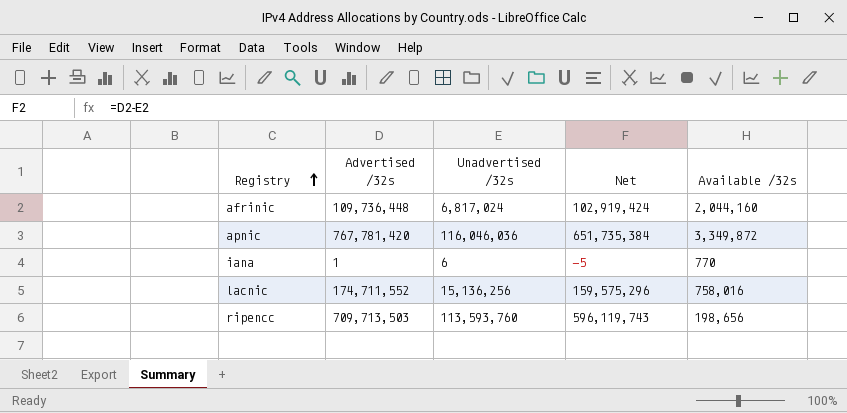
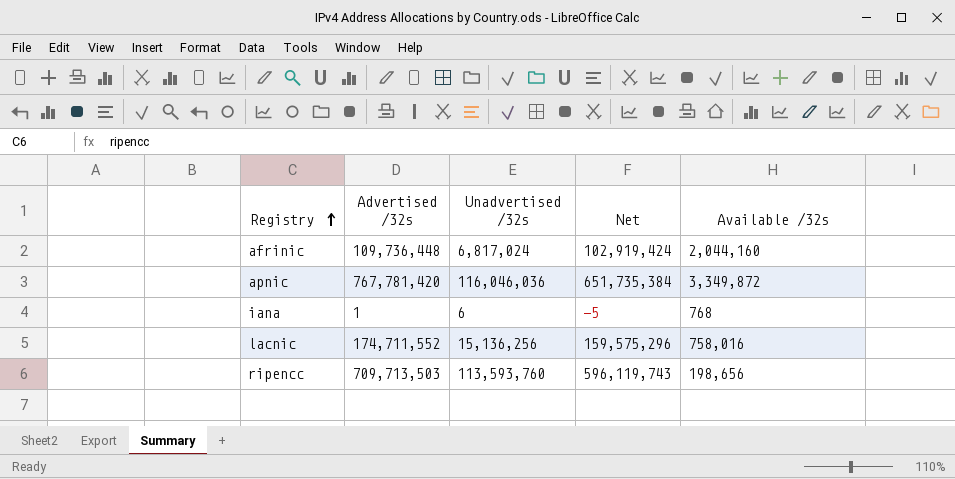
iana | Available /32s: 770 -> 768

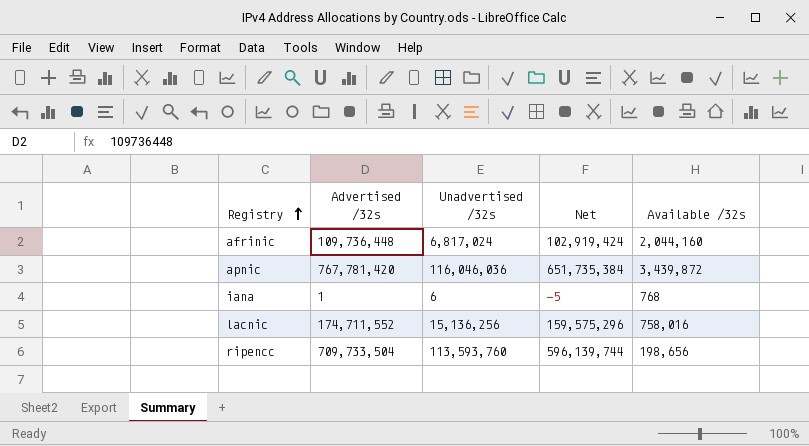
apnic | Available /32s: 3,349,872 -> 3,439,872
ripencc | Advertised /32s: 709,713,503 -> 709,733,504
ripencc | Net: 596,119,743 -> 596,139,744

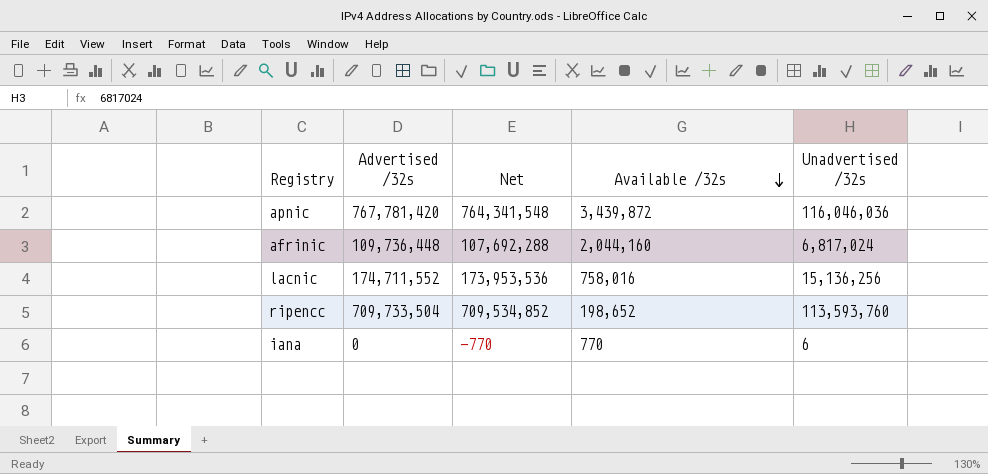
row order: Registry ascending -> Available /32s descending
column Net | formula: [Advertised /32s] - [Unadvertised /32s] -> [Advertised /32s] - [Available /32s]
column Unadvertised /32s | position: 3 -> 5
ripencc | Available /32s: 198,656 -> 198,652
iana | Advertised /32s: 1 -> 0
iana | Available /32s: 768 -> 770

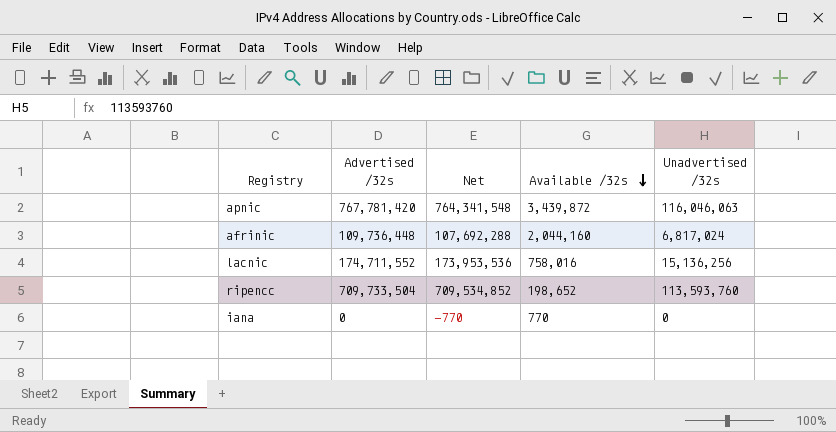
apnic | Unadvertised /32s: 116,046,036 -> 116,046,063
iana | Unadvertised /32s: 6 -> 0

